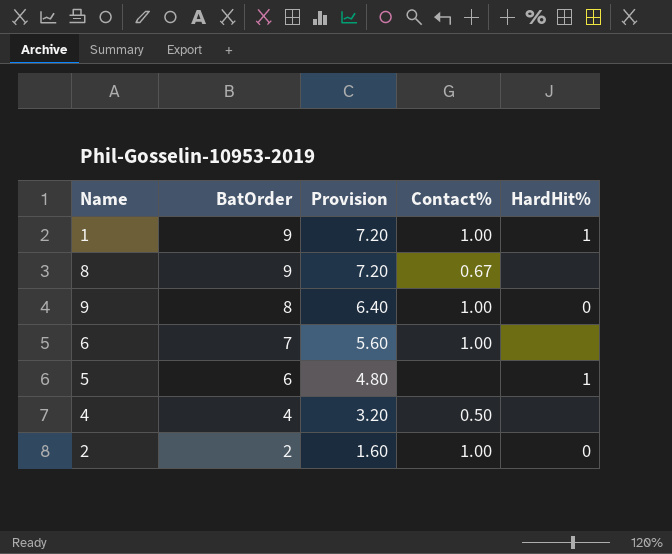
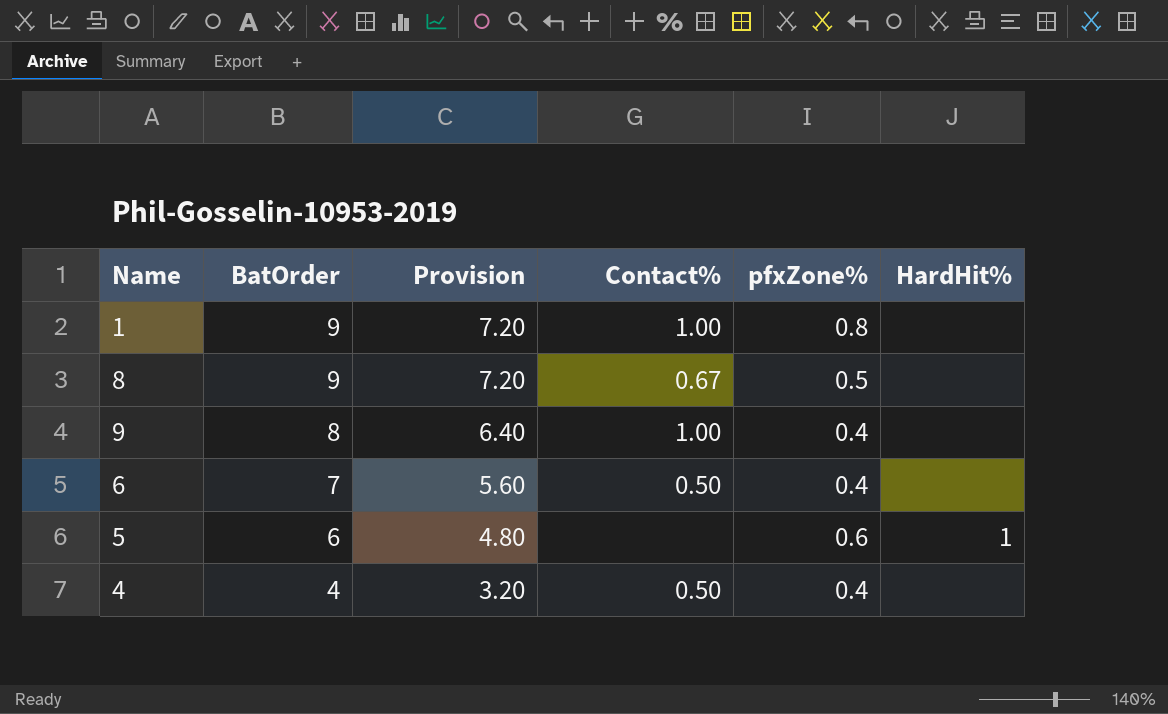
column pfxZone% | position: none -> 5
row 2: 2 | 1.60 | 1.00 | 0 -> none
1 | HardHit%: 1 -> none
9 | HardHit%: 0 -> none
6 | Contact%: 1.00 -> 0.50

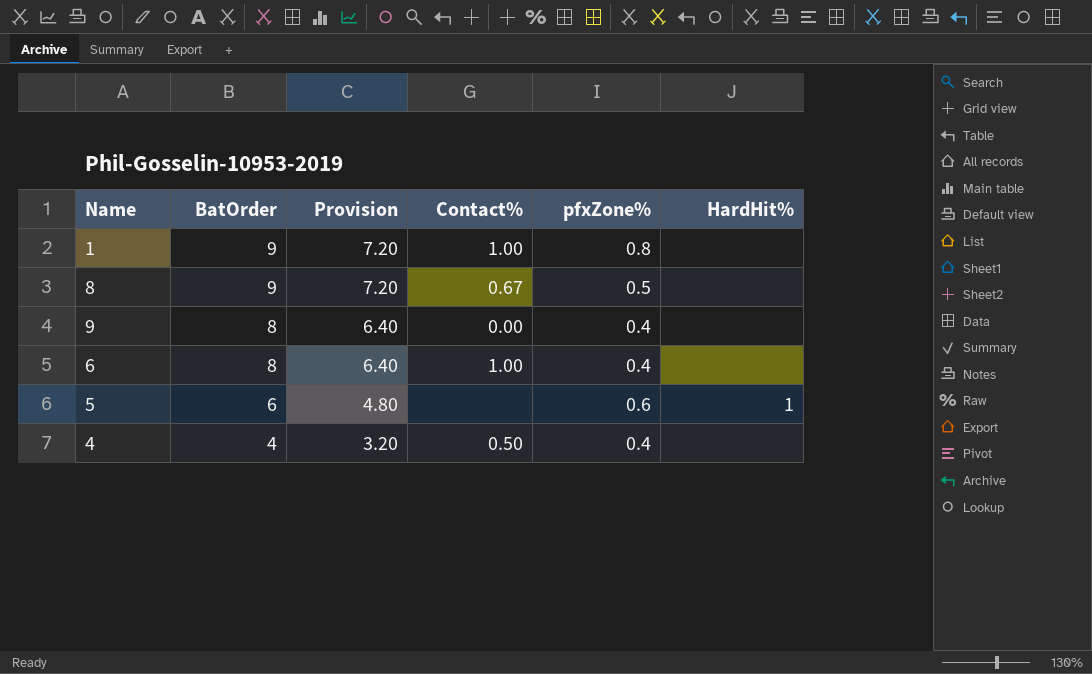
9 | Contact%: 1.00 -> 0.00
6 | BatOrder: 7 -> 8
6 | Provision: 5.60 -> 6.40
6 | Contact%: 0.50 -> 1.00

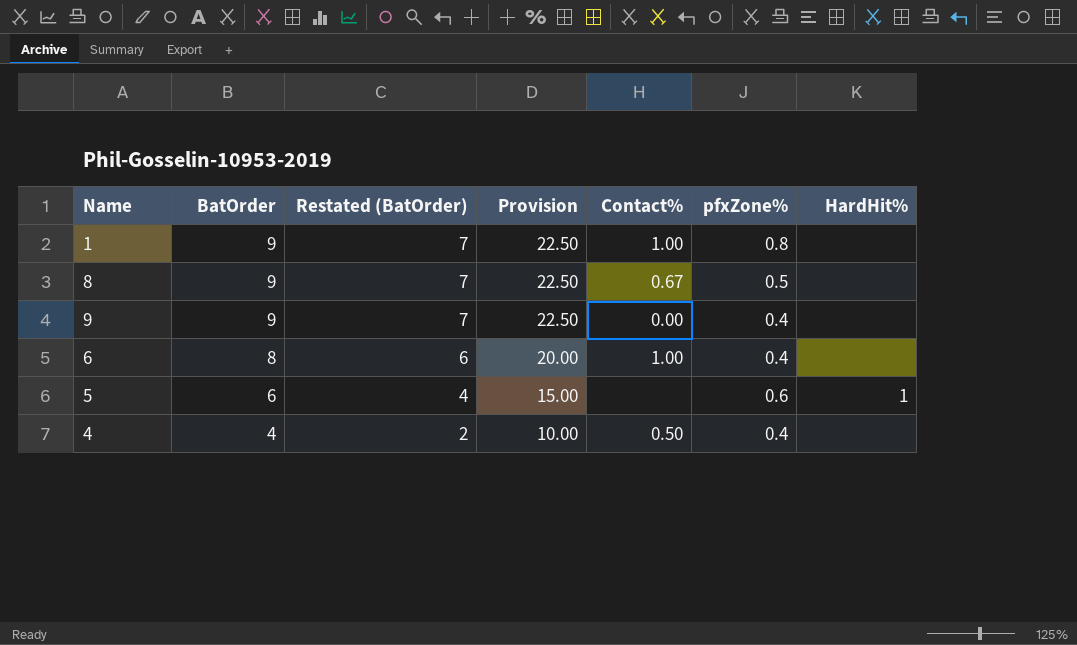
column Restated (BatOrder) | formula: none -> [BatOrder] - 2
column Provision | formula: [BatOrder] * 0.8 -> [BatOrder] * 2.5
9 | BatOrder: 8 -> 9

